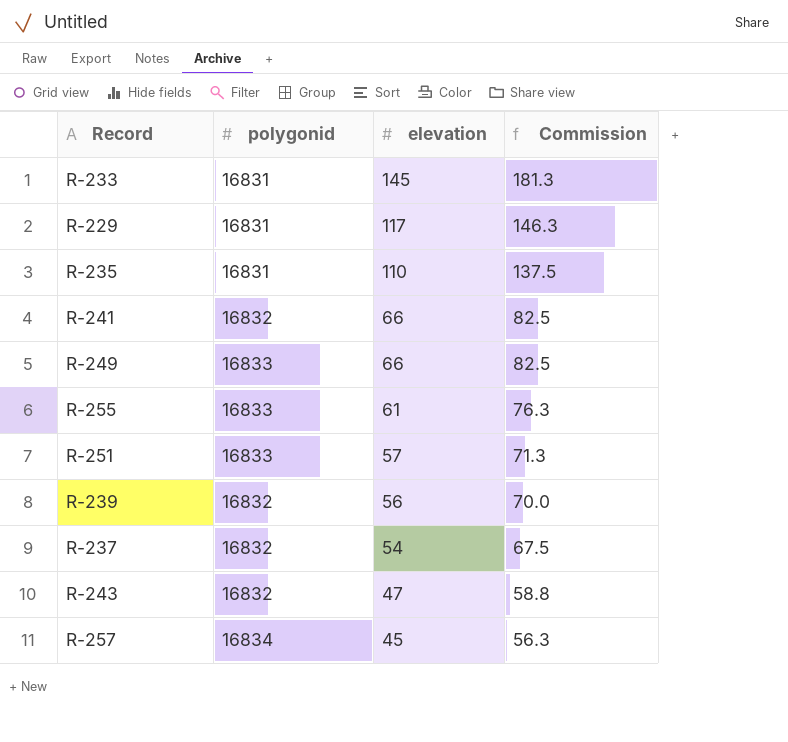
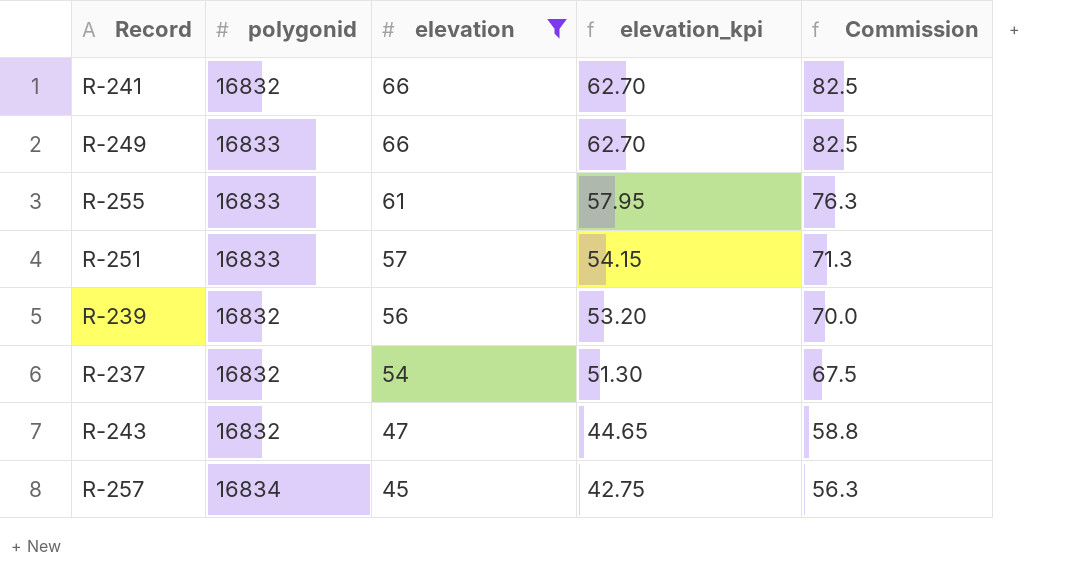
filter: none -> elevation <= 66
column elevation_kpi | formula: none -> [elevation] * 0.95

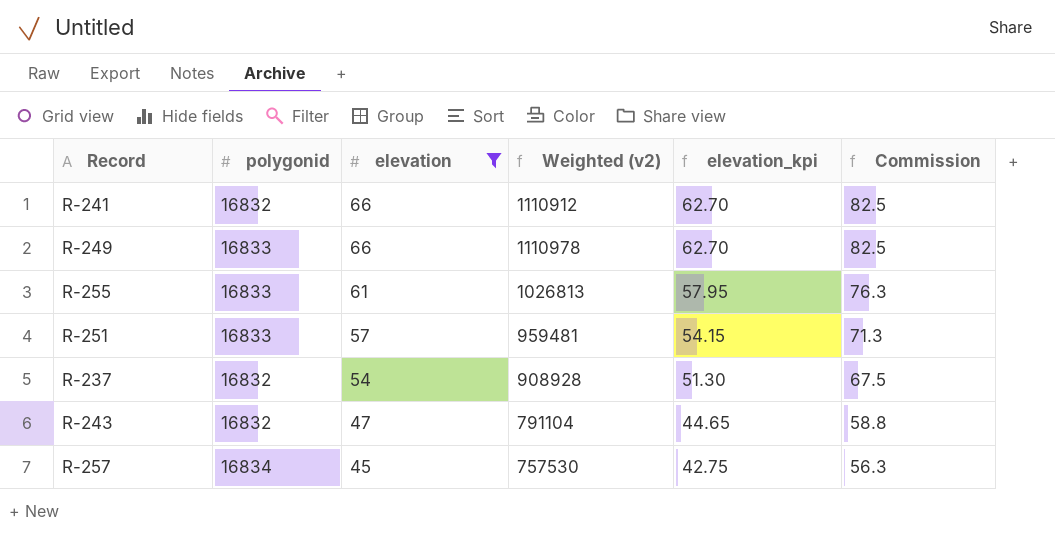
column Weighted (v2) | formula: none -> [polygonid] * [elevation]
row R-239: 16832 | 56 | 53.20 | 70.0 -> none

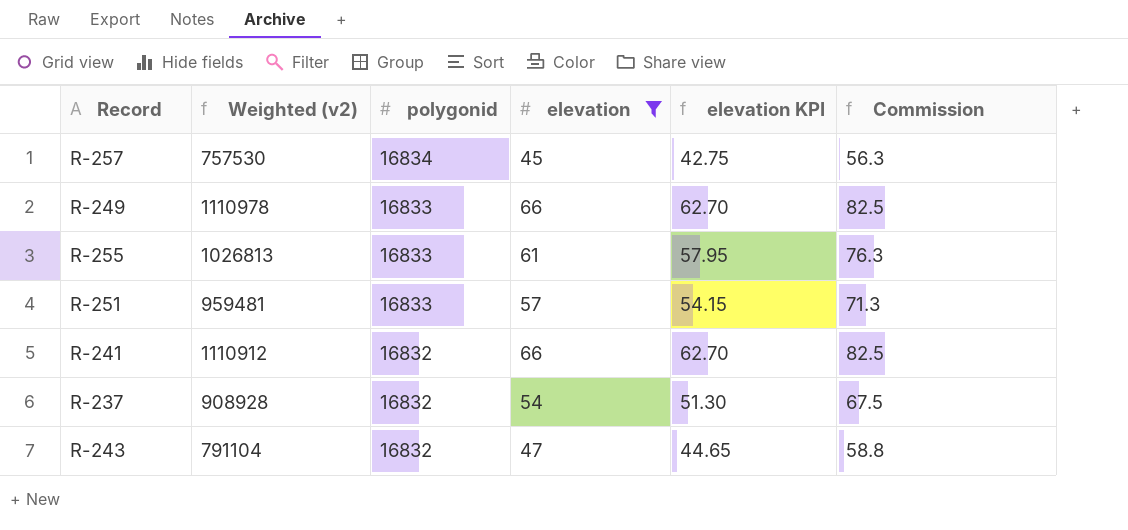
row order: elevation descending -> polygonid descending
column Weighted (v2) | position: 4 -> 2
column name: elevation_kpi -> elevation KPI

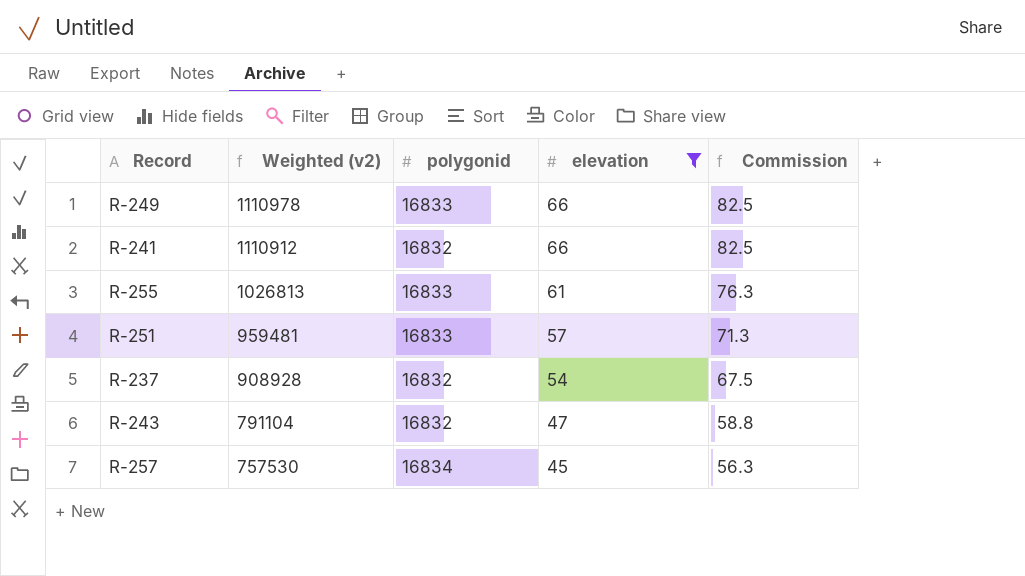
row order: polygonid descending -> Weighted (v2) descending
column elevation KPI | formula: [elevation] * 0.95 -> none

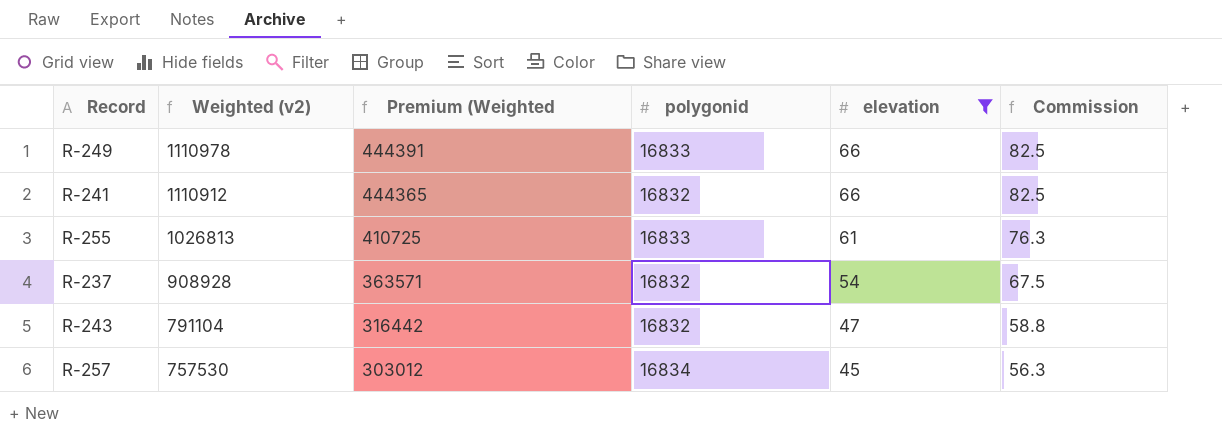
column Premium (Weighted | formula: none -> [Weighted (v2)] * 0.4
row R-251: 959481 | 16833 | 57 | 71.3 -> none

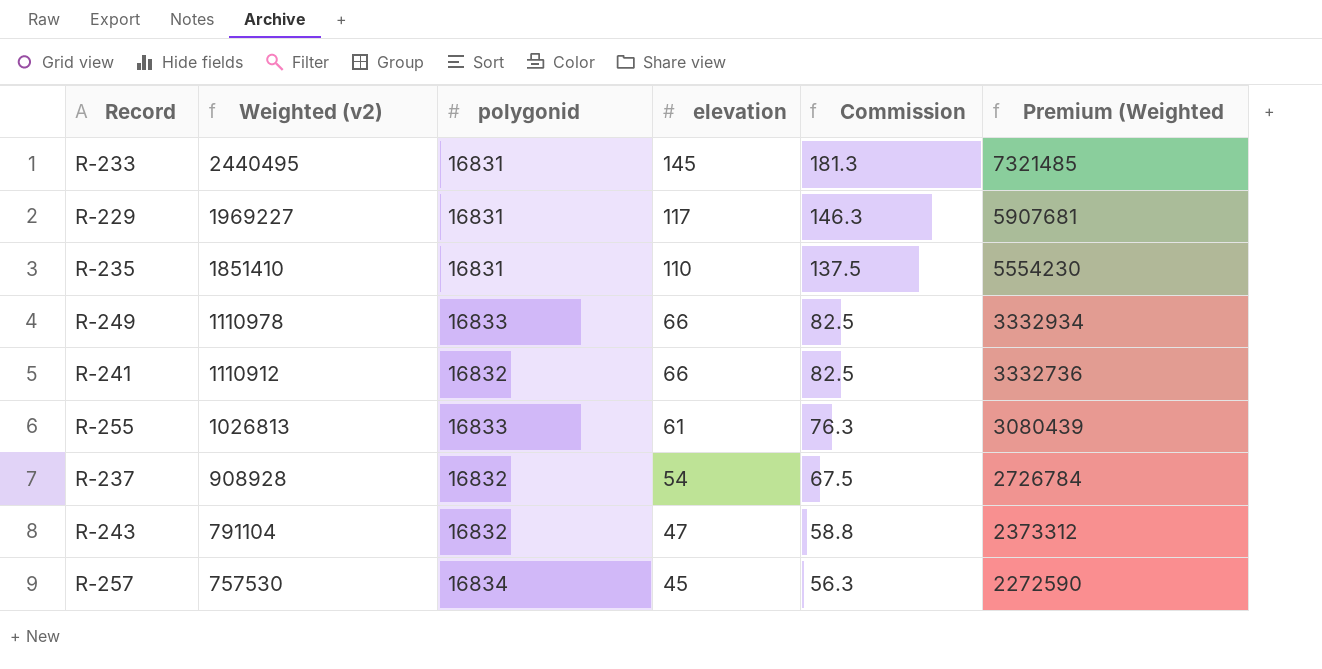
filter: elevation <= 66 -> none
column Premium (Weighted | formula: [Weighted (v2)] * 0.4 -> [Weighted (v2)] * 3
column Premium (Weighted | position: 3 -> 6

